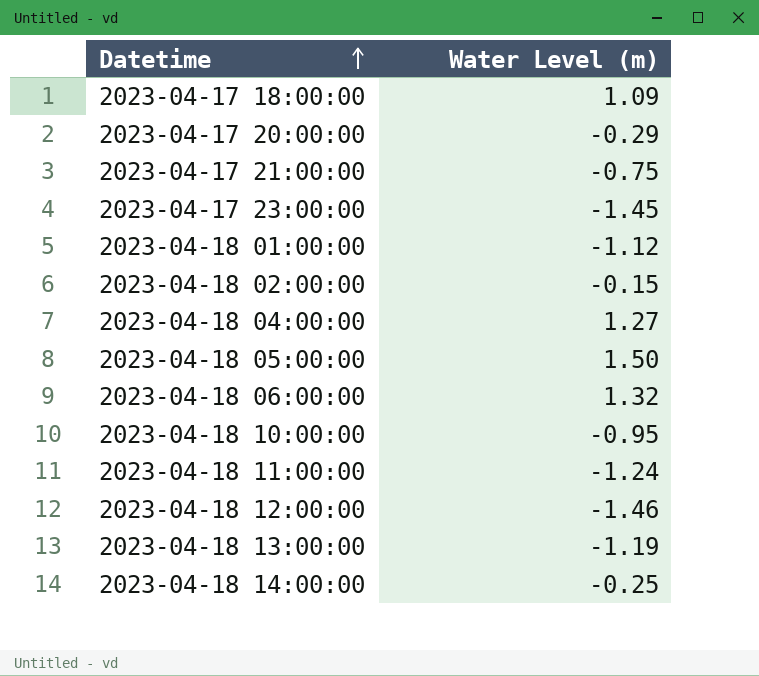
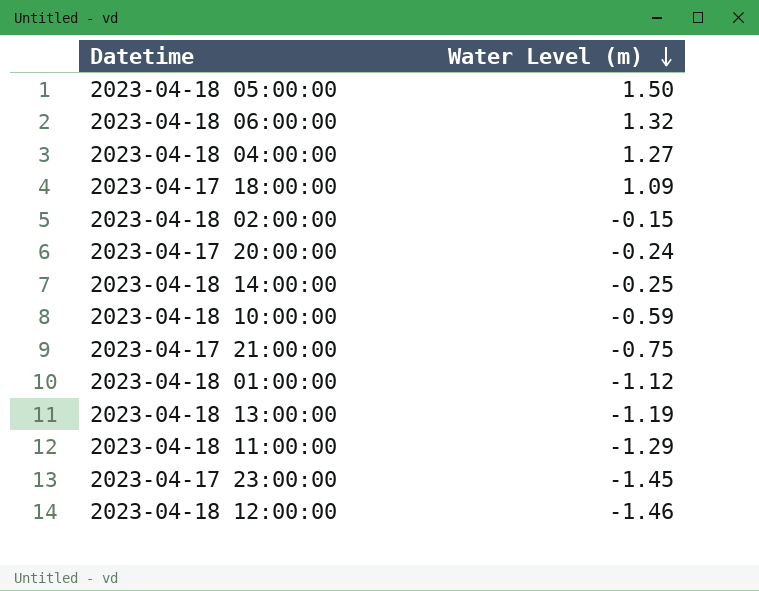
row order: Datetime ascending -> Water Level (m) descending
2023-04-17 20:00:00 | Water Level (m): -0.29 -> -0.24
2023-04-18 10:00:00 | Water Level (m): -0.95 -> -0.59
2023-04-18 11:00:00 | Water Level (m): -1.24 -> -1.29

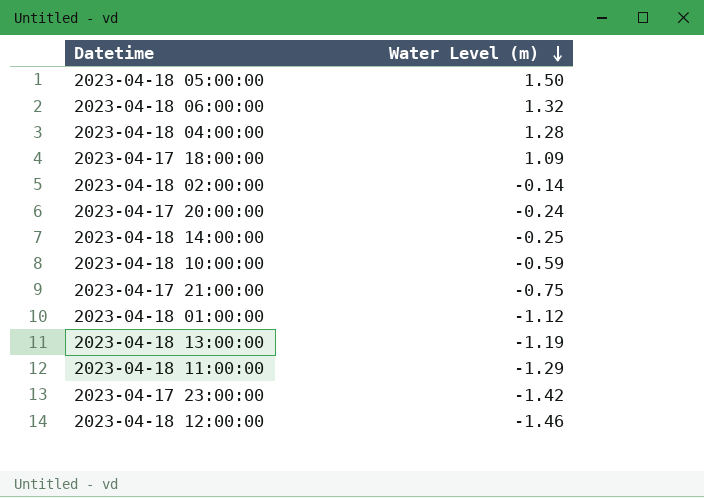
2023-04-18 04:00:00 | Water Level (m): 1.27 -> 1.28
2023-04-18 02:00:00 | Water Level (m): -0.15 -> -0.14
2023-04-17 23:00:00 | Water Level (m): -1.45 -> -1.42

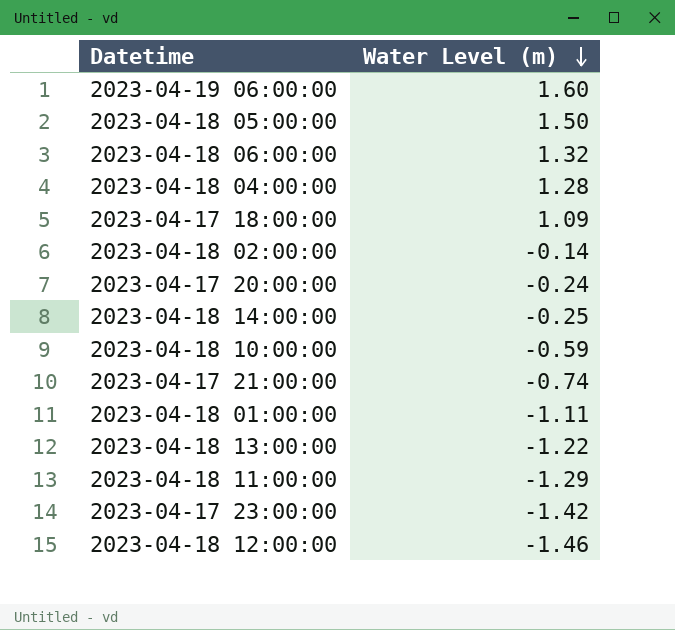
row 2023-04-19 06:00:00: none -> 1.60
2023-04-17 21:00:00 | Water Level (m): -0.75 -> -0.74
2023-04-18 01:00:00 | Water Level (m): -1.12 -> -1.11
2023-04-18 13:00:00 | Water Level (m): -1.19 -> -1.22

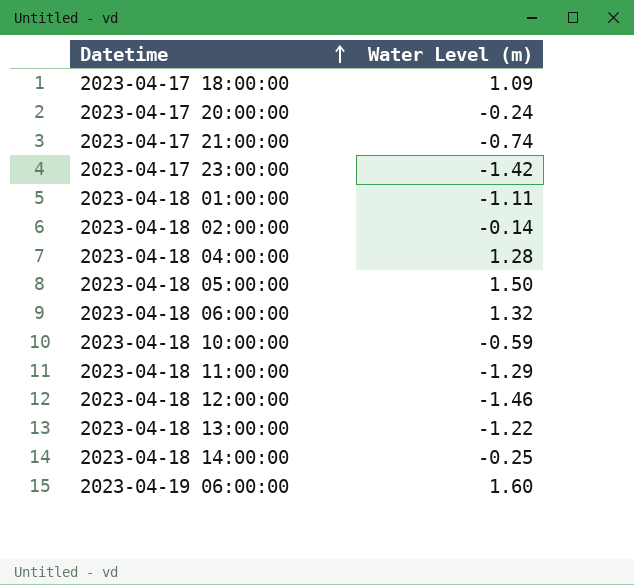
row order: Water Level (m) descending -> Datetime ascending

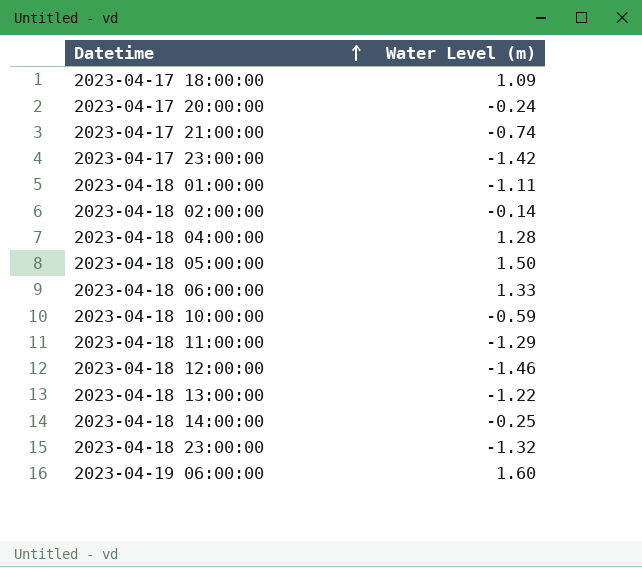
2023-04-18 06:00:00 | Water Level (m): 1.32 -> 1.33
row 2023-04-18 23:00:00: none -> -1.32

